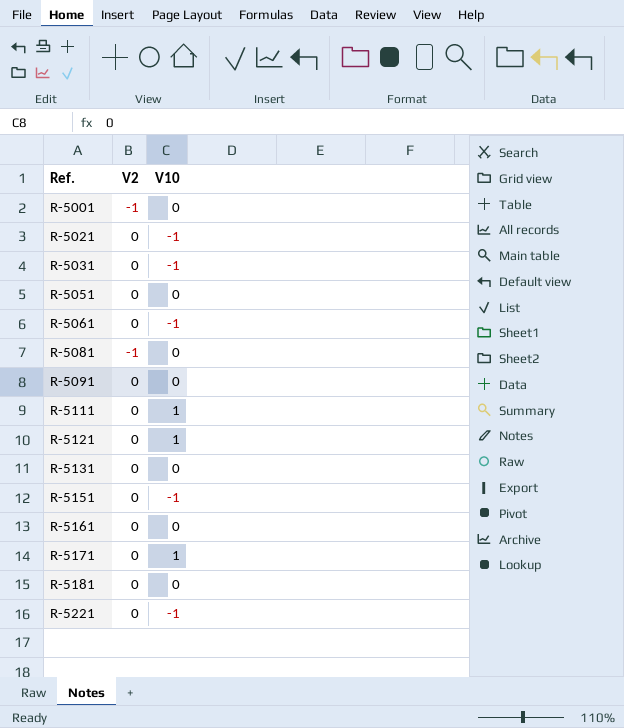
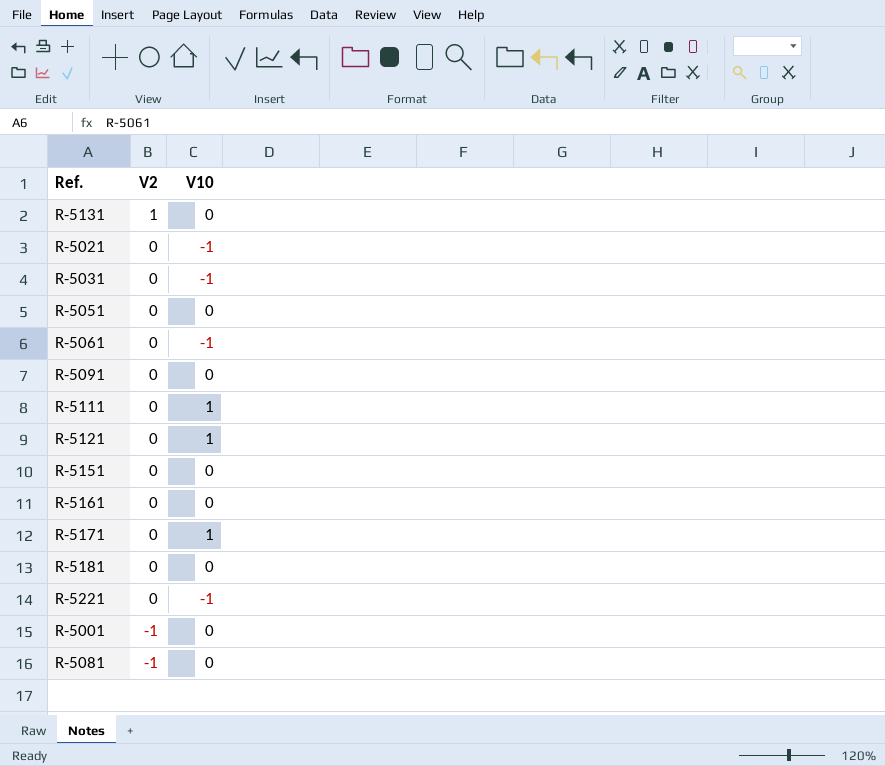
row order: Ref. ascending -> V2 descending
R-5131 | V2: 0 -> 1
R-5151 | V10: -1 -> 0

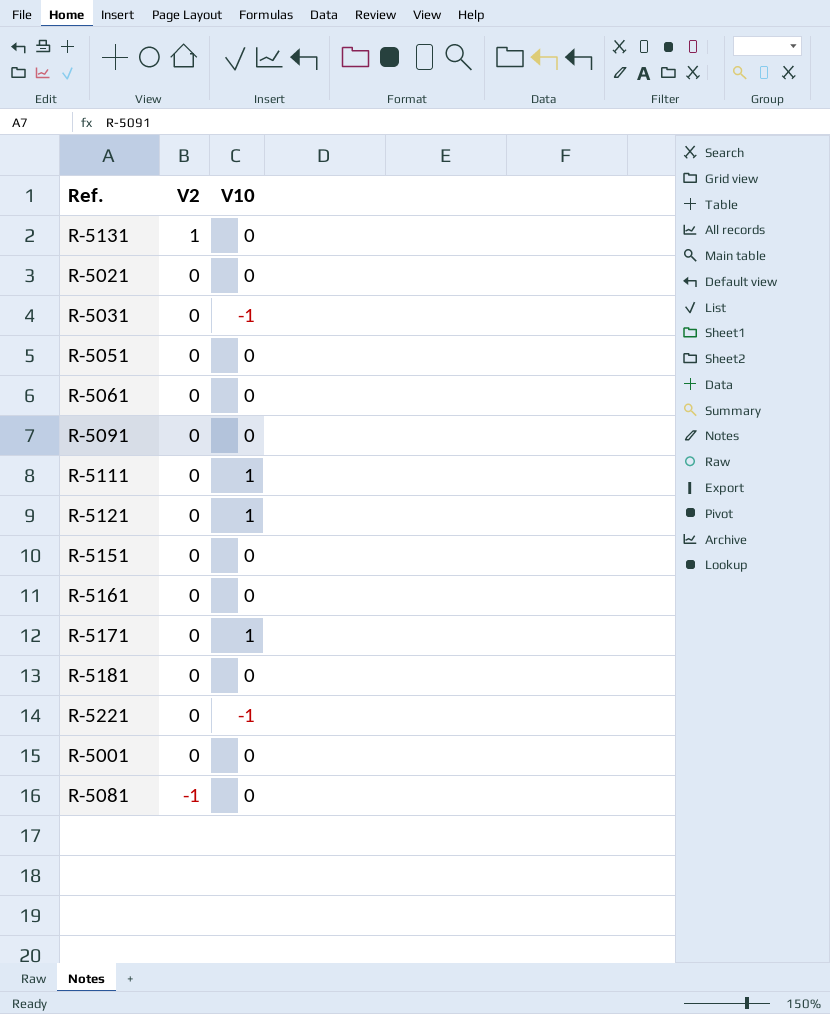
R-5021 | V10: -1 -> 0
R-5061 | V10: -1 -> 0
R-5001 | V2: -1 -> 0

